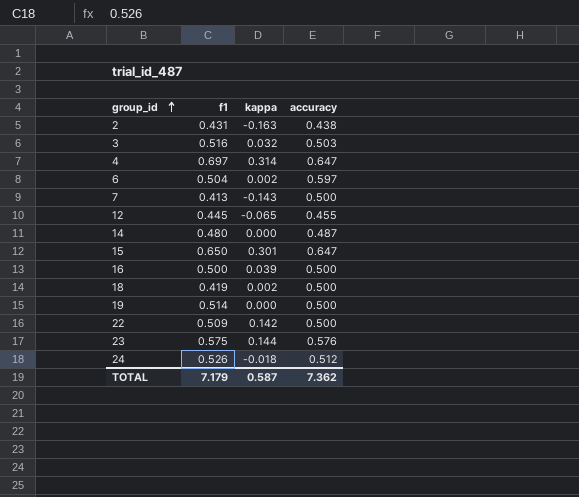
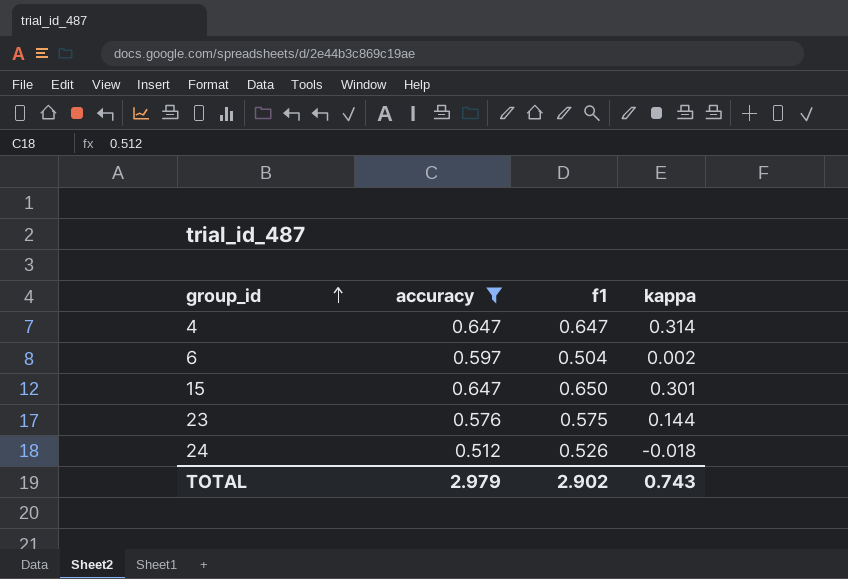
filter: none -> accuracy >= 0.512
column accuracy | position: 4 -> 2
4 | f1: 0.697 -> 0.647
TOTAL | accuracy: 7.362 -> 2.979
TOTAL | f1: 7.179 -> 2.902
TOTAL | kappa: 0.587 -> 0.743

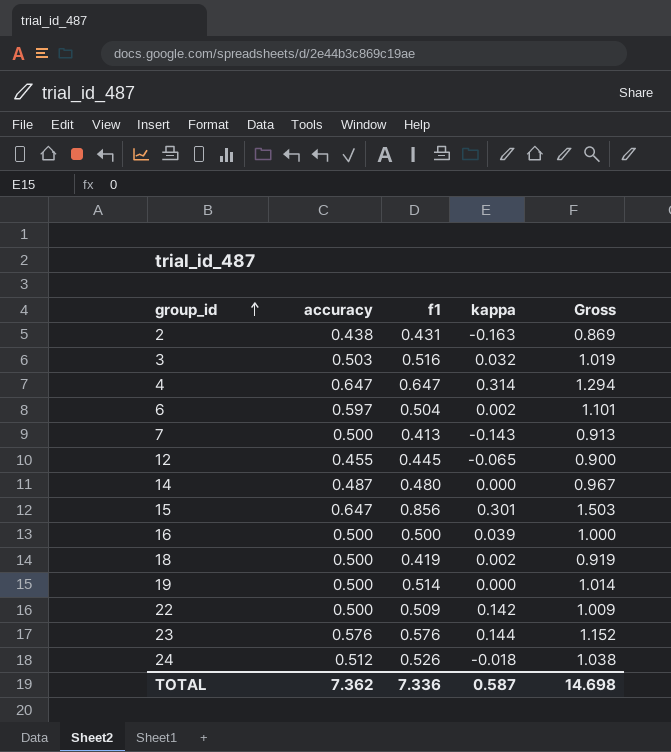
filter: accuracy >= 0.512 -> none
column Gross | formula: none -> [accuracy] + [f1]
15 | f1: 0.650 -> 0.856
23 | f1: 0.575 -> 0.576
TOTAL | accuracy: 2.979 -> 7.362
TOTAL | f1: 2.902 -> 7.336
TOTAL | kappa: 0.743 -> 0.587

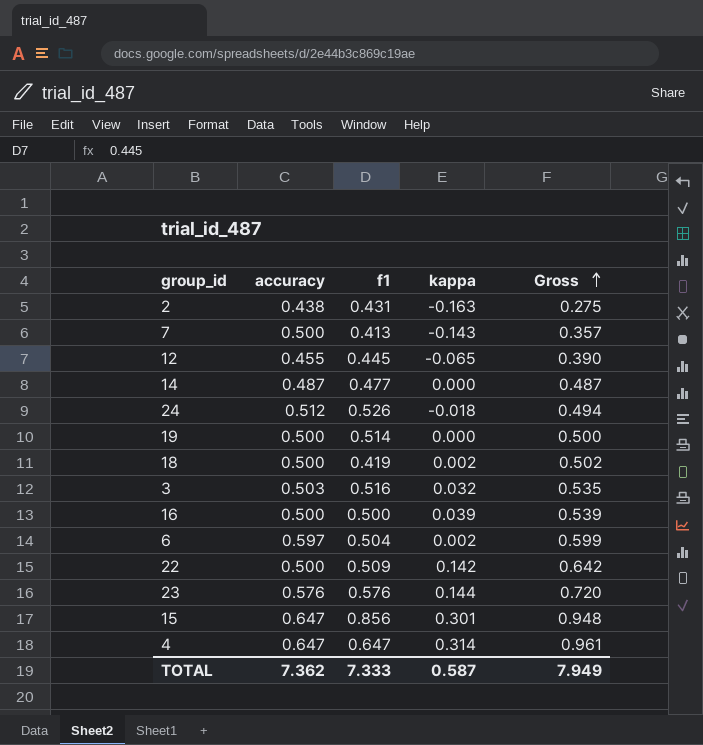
row order: group_id ascending -> Gross ascending
column Gross | formula: [accuracy] + [f1] -> [accuracy] + [kappa]
14 | f1: 0.480 -> 0.477
TOTAL | f1: 7.336 -> 7.333
TOTAL | Gross: 14.698 -> 7.949

